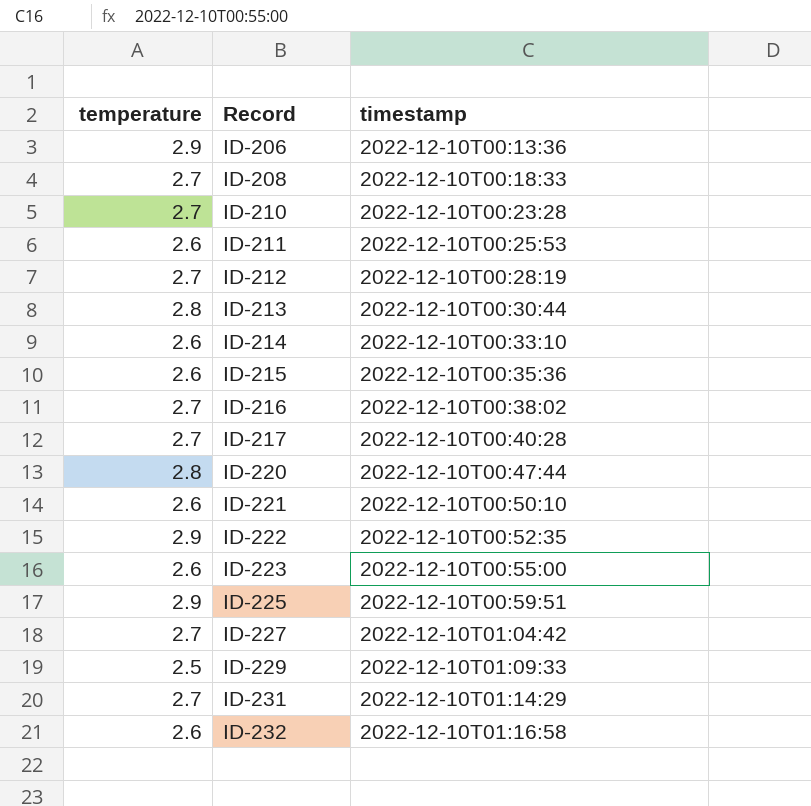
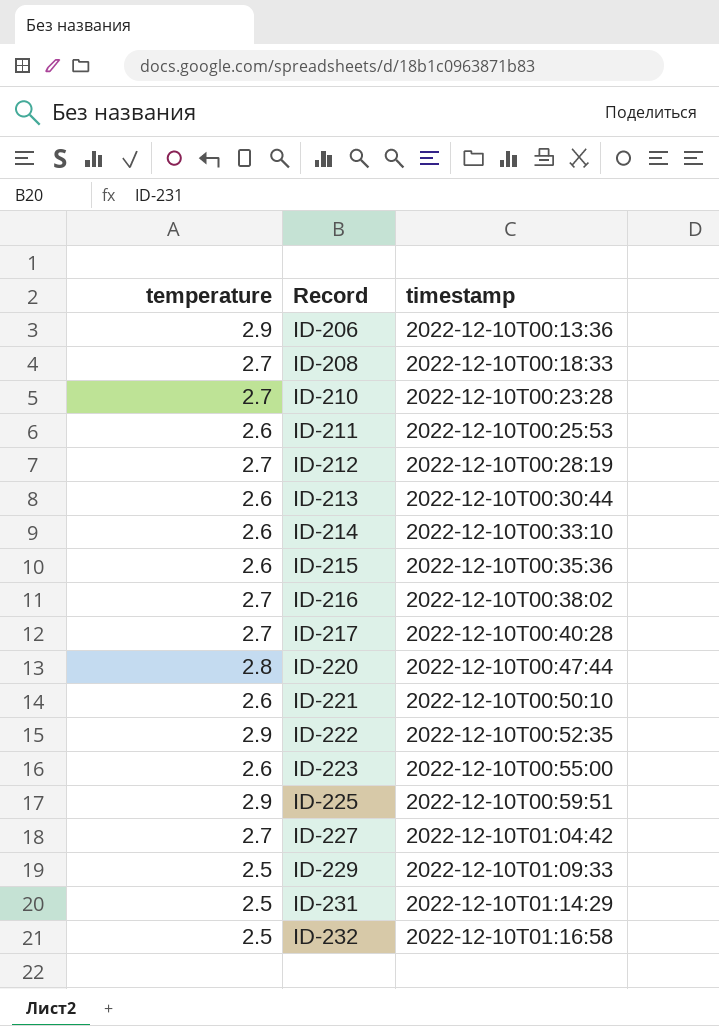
ID-213 | temperature: 2.8 -> 2.6
ID-231 | temperature: 2.7 -> 2.5
ID-232 | temperature: 2.6 -> 2.5

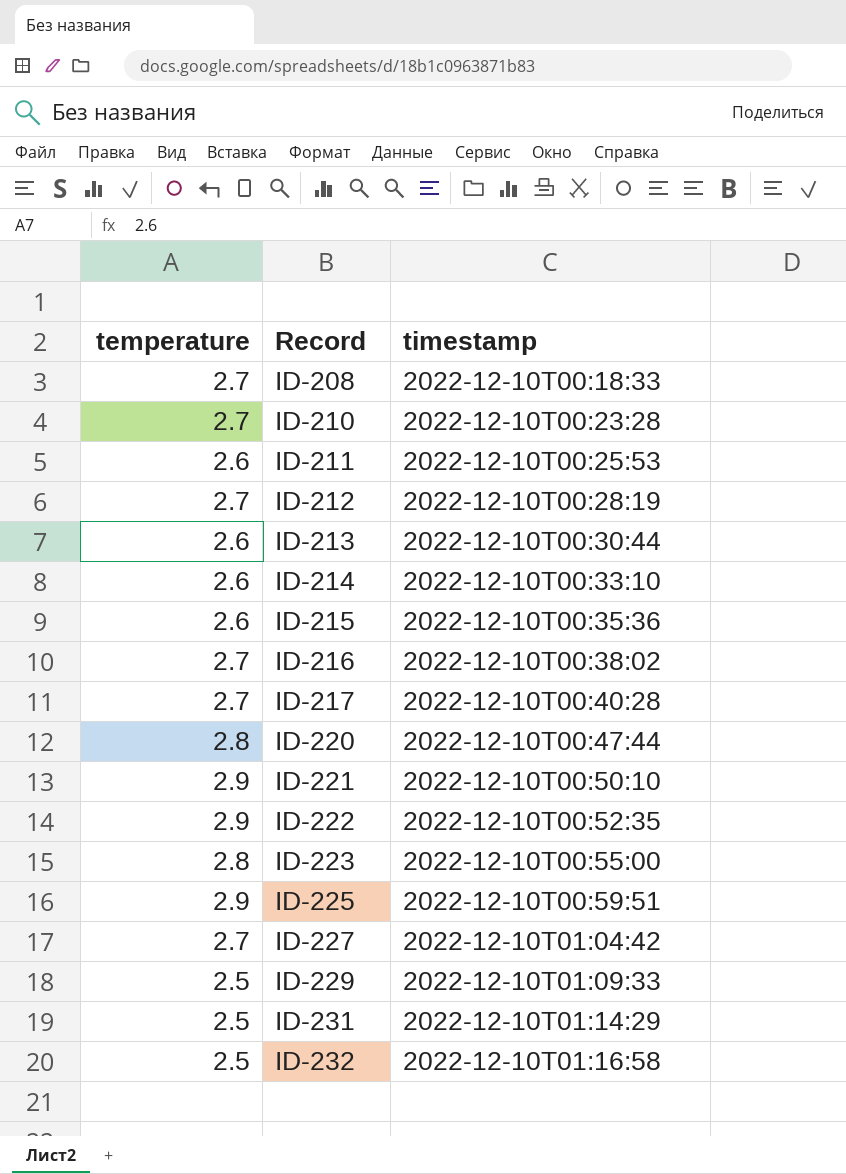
row ID-206: 2.9 | 2022-12-10T00:13:36 -> none
ID-221 | temperature: 2.6 -> 2.9
ID-223 | temperature: 2.6 -> 2.8

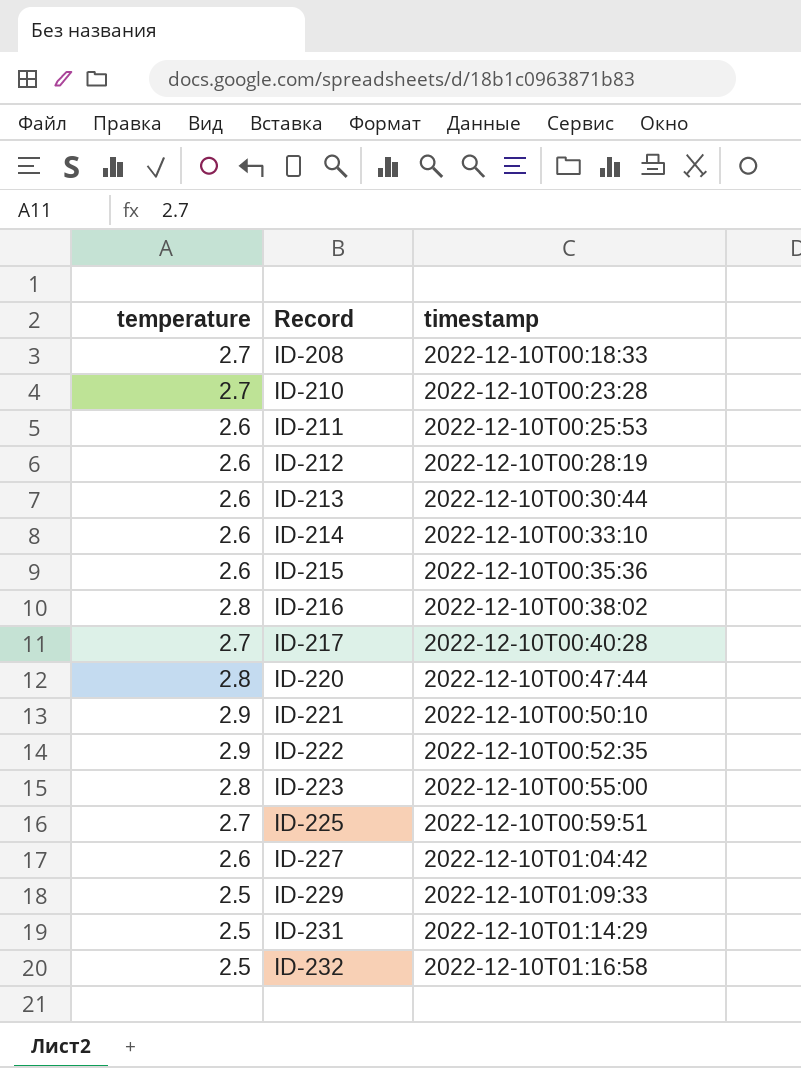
ID-212 | temperature: 2.7 -> 2.6
ID-216 | temperature: 2.7 -> 2.8
ID-225 | temperature: 2.9 -> 2.7
ID-227 | temperature: 2.7 -> 2.6

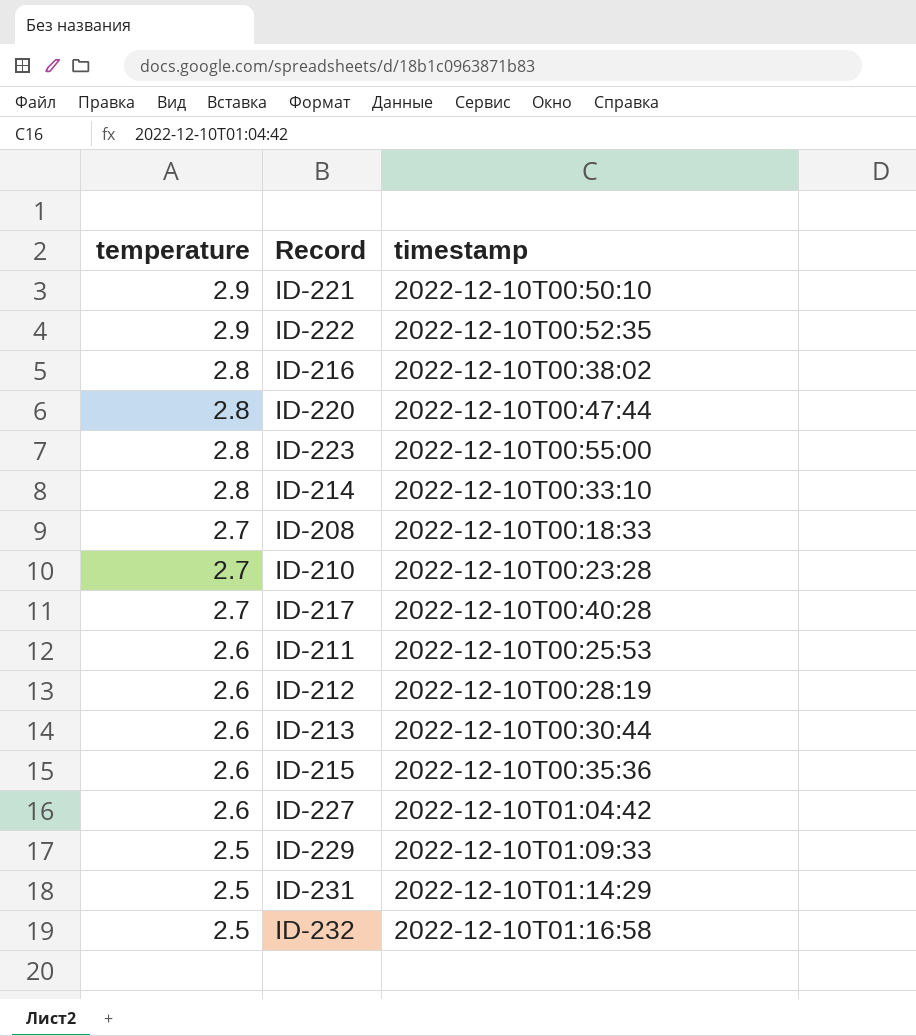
row order: Record ascending -> temperature descending
row ID-225: 2.7 | 2022-12-10T00:59:51 -> none
ID-214 | temperature: 2.6 -> 2.8

